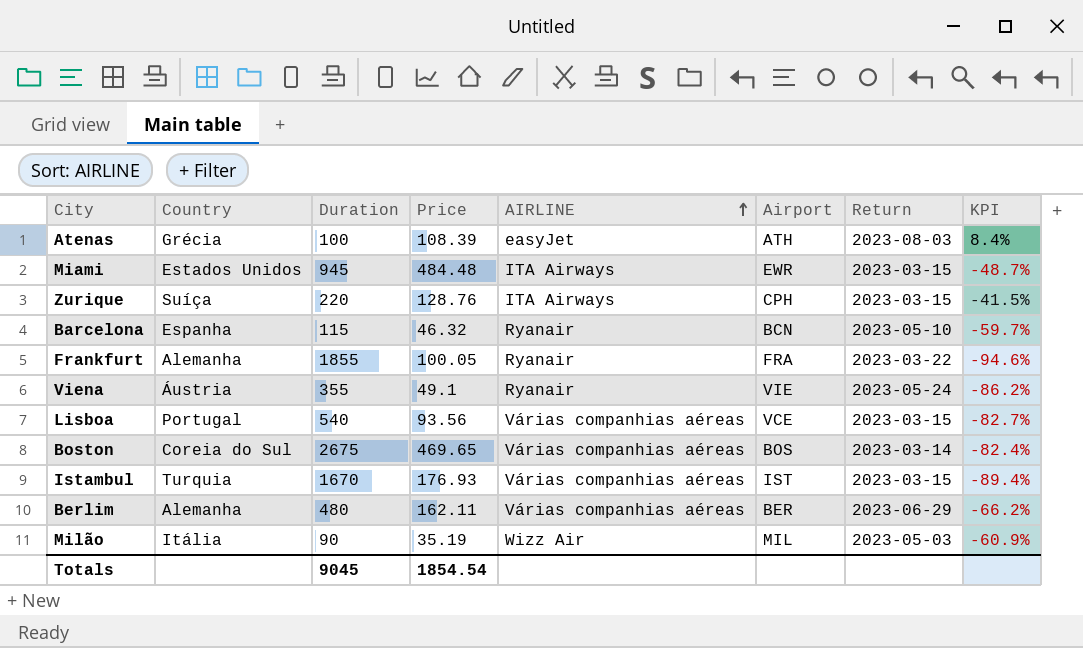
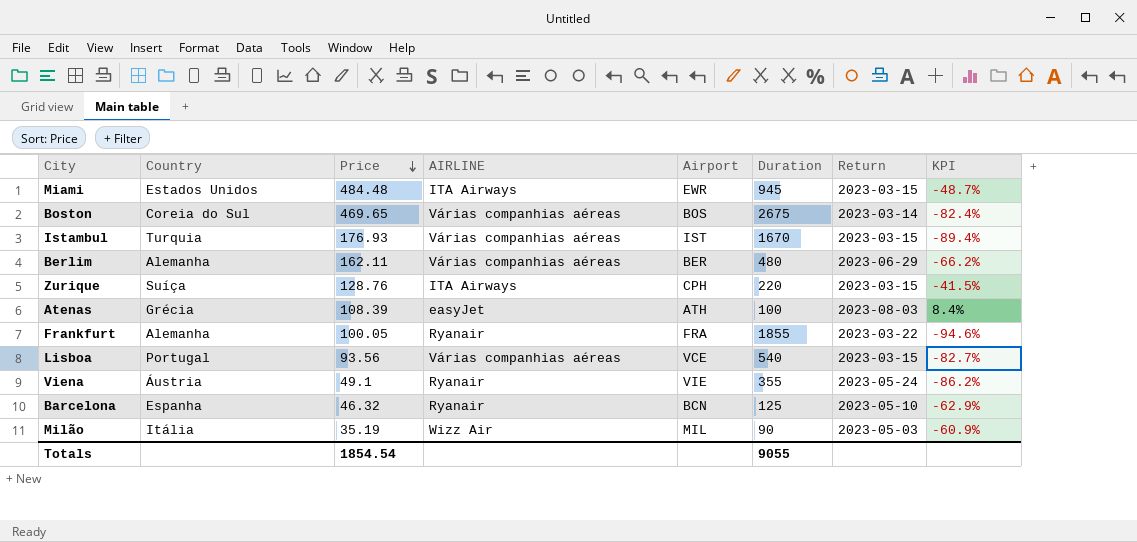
row order: AIRLINE ascending -> Price descending
column Duration | position: 3 -> 6
Barcelona | Duration: 115 -> 125
Barcelona | KPI: -59.7% -> -62.9%
Totals | Duration: 9045 -> 9055

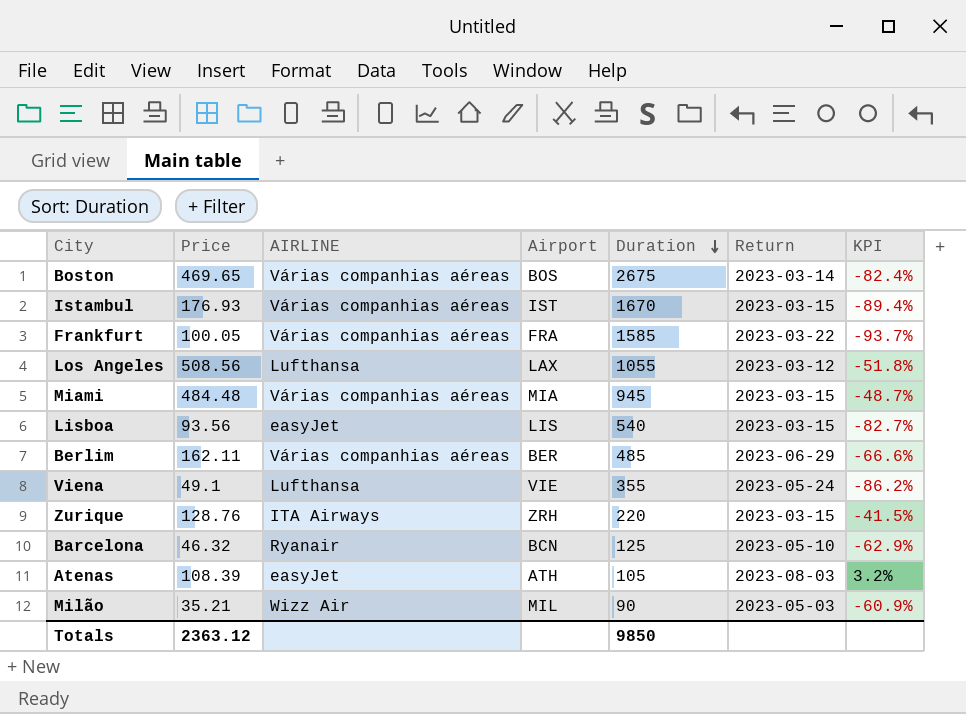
row order: Price descending -> Duration descending
column Country | position: 2 -> none
Frankfurt | AIRLINE: Ryanair -> Várias companhias aéreas
Frankfurt | Duration: 1855 -> 1585
Frankfurt | KPI: -94.6% -> -93.7%
row Los Angeles: none -> 508.56 | Lufthansa | LAX | 1055 | 2023-03-12 | -51.8%
Miami | AIRLINE: ITA Airways -> Várias companhias aéreas
Miami | Airport: EWR -> MIA
Lisboa | AIRLINE: Várias companhias aéreas -> easyJet
Lisboa | Airport: VCE -> LIS
Berlim | Duration: 480 -> 485
Berlim | KPI: -66.2% -> -66.6%
Viena | AIRLINE: Ryanair -> Lufthansa
Zurique | Airport: CPH -> ZRH
Atenas | Duration: 100 -> 105
Atenas | KPI: 8.4% -> 3.2%
Milão | Price: 35.19 -> 35.21
Totals | Price: 1854.54 -> 2363.12
Totals | Duration: 9055 -> 9850

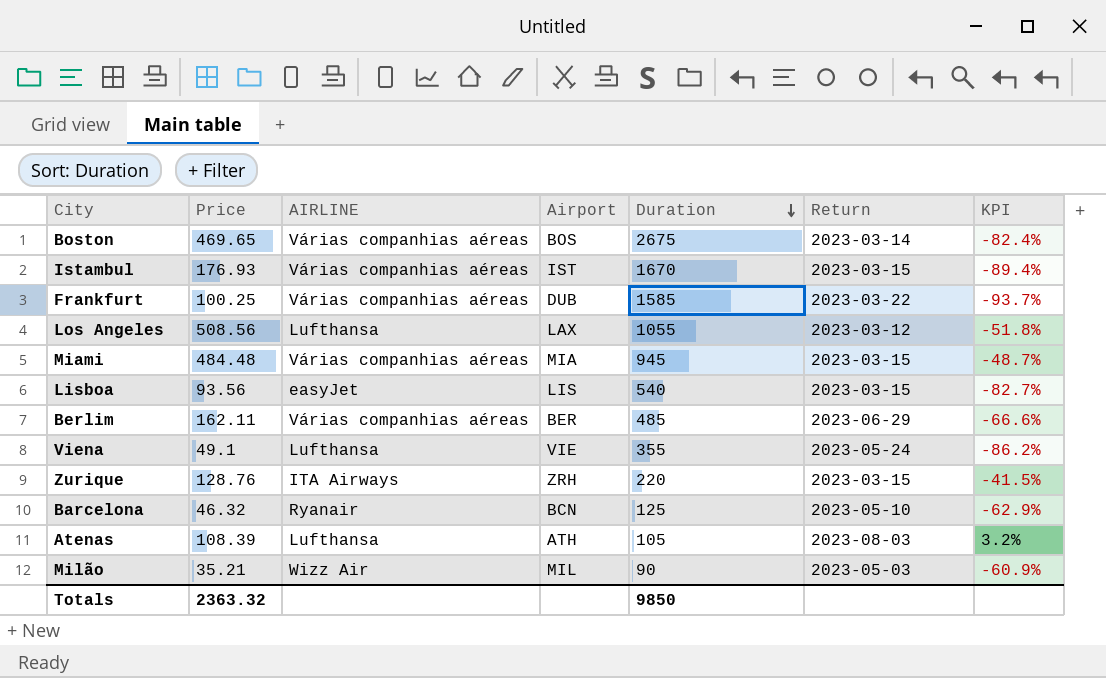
Frankfurt | Price: 100.05 -> 100.25
Frankfurt | Airport: FRA -> DUB
Atenas | AIRLINE: easyJet -> Lufthansa
Totals | Price: 2363.12 -> 2363.32

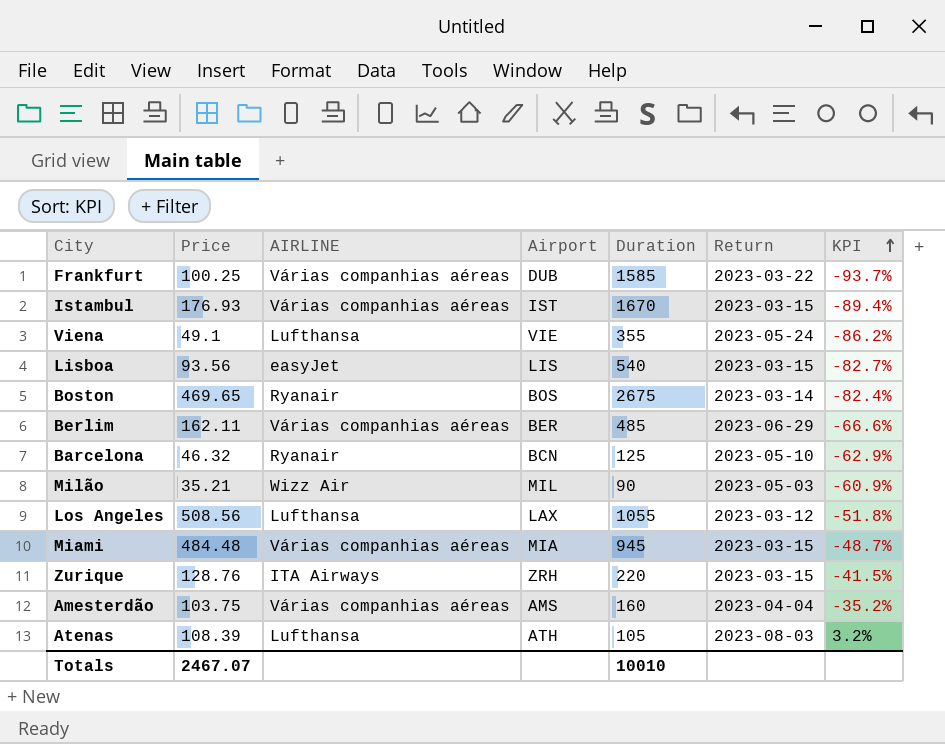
row order: Duration descending -> KPI ascending
Boston | AIRLINE: Várias companhias aéreas -> Ryanair
row Amesterdão: none -> 103.75 | Várias companhias aéreas | AMS | 160 | 2023-04-04 | -35.2%
Totals | Price: 2363.32 -> 2467.07
Totals | Duration: 9850 -> 10010

